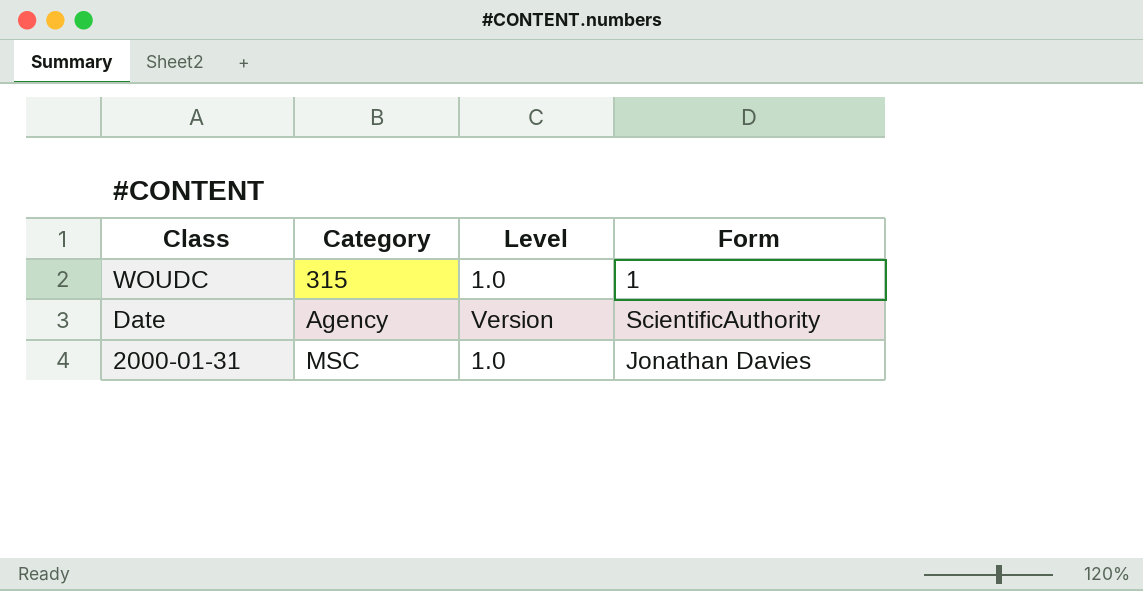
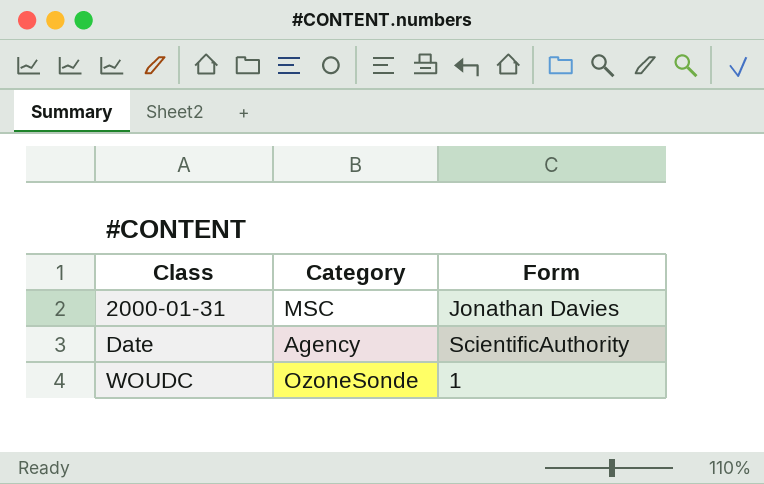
row order: Class descending -> Class ascending
column Level | position: 3 -> none
WOUDC | Category: 315 -> OzoneSonde

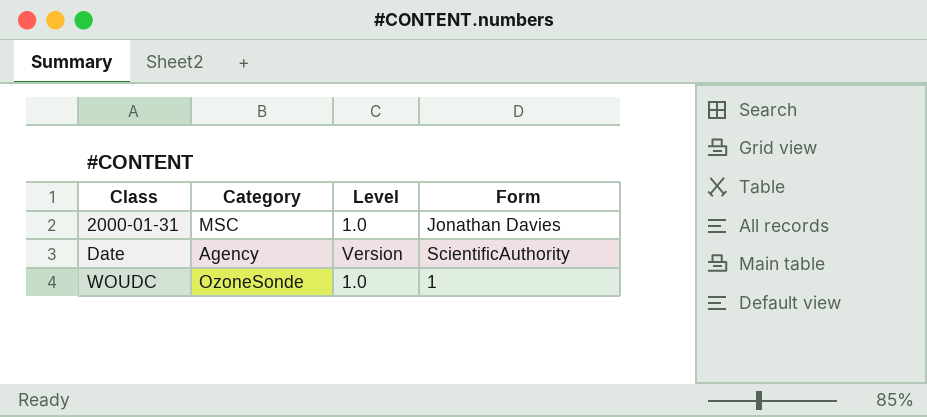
column Level | position: none -> 3

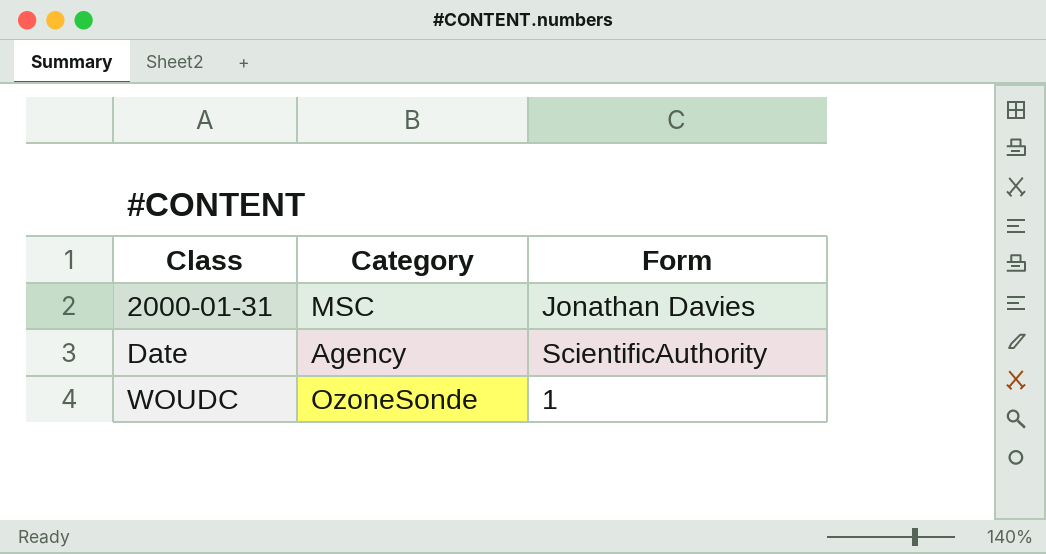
column Level | position: 3 -> none

